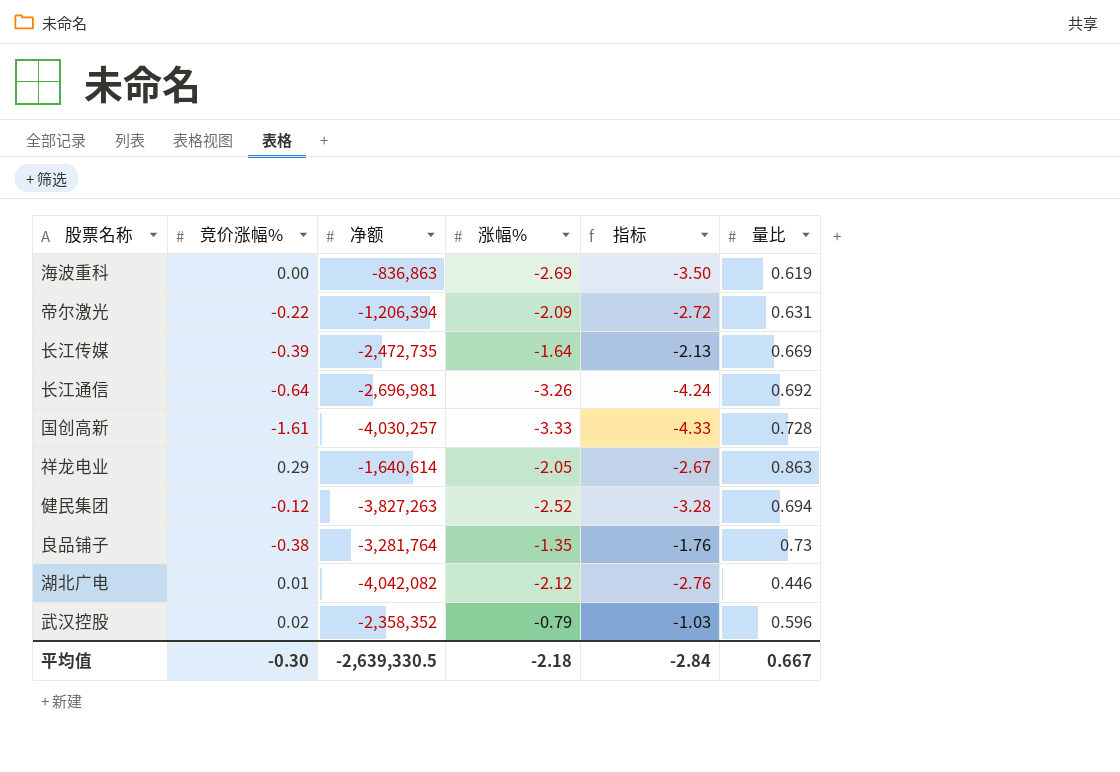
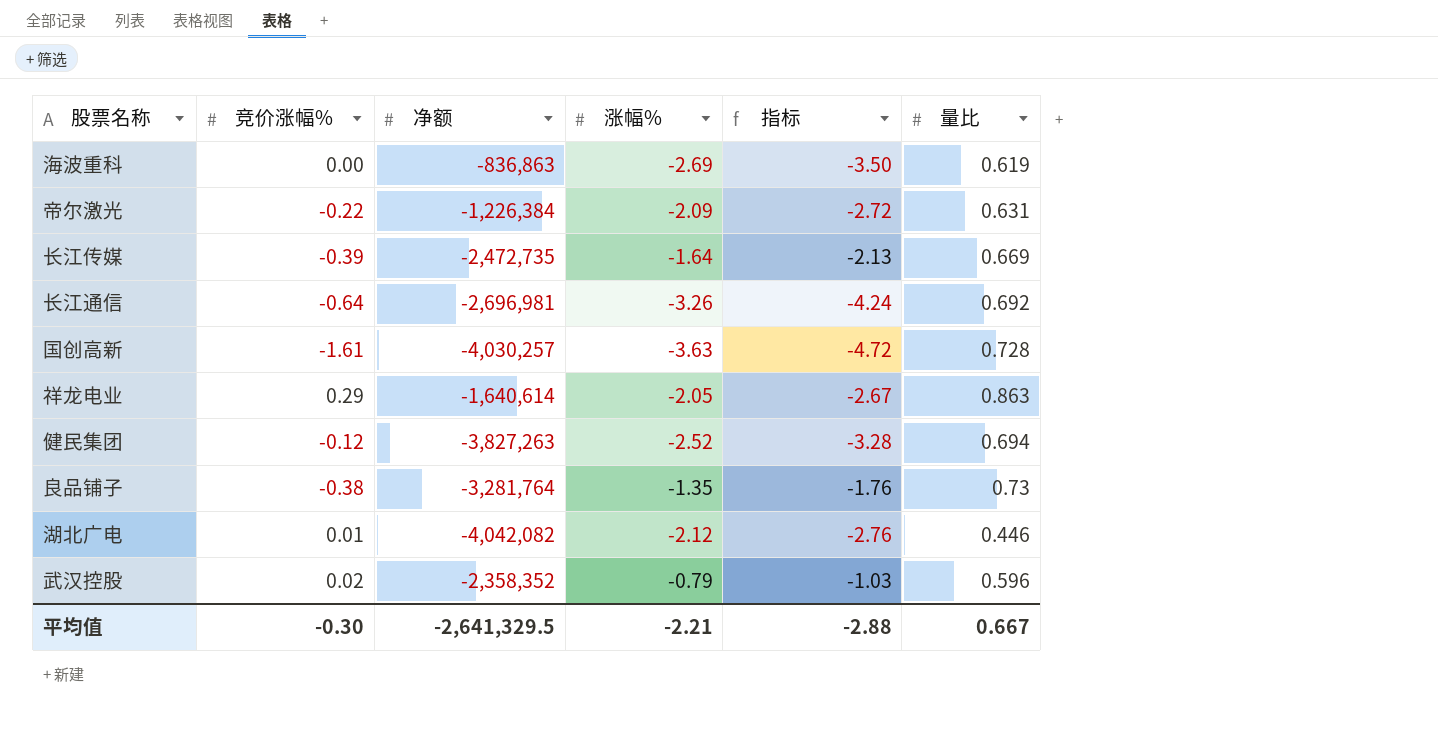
帝尔激光 | 净额: -1,206,394 -> -1,226,384
国创高新 | 涨幅%: -3.33 -> -3.63
国创高新 | 指标: -4.33 -> -4.72
平均值 | 净额: -2,639,330.5 -> -2,641,329.5
平均值 | 涨幅%: -2.18 -> -2.21
平均值 | 指标: -2.84 -> -2.88

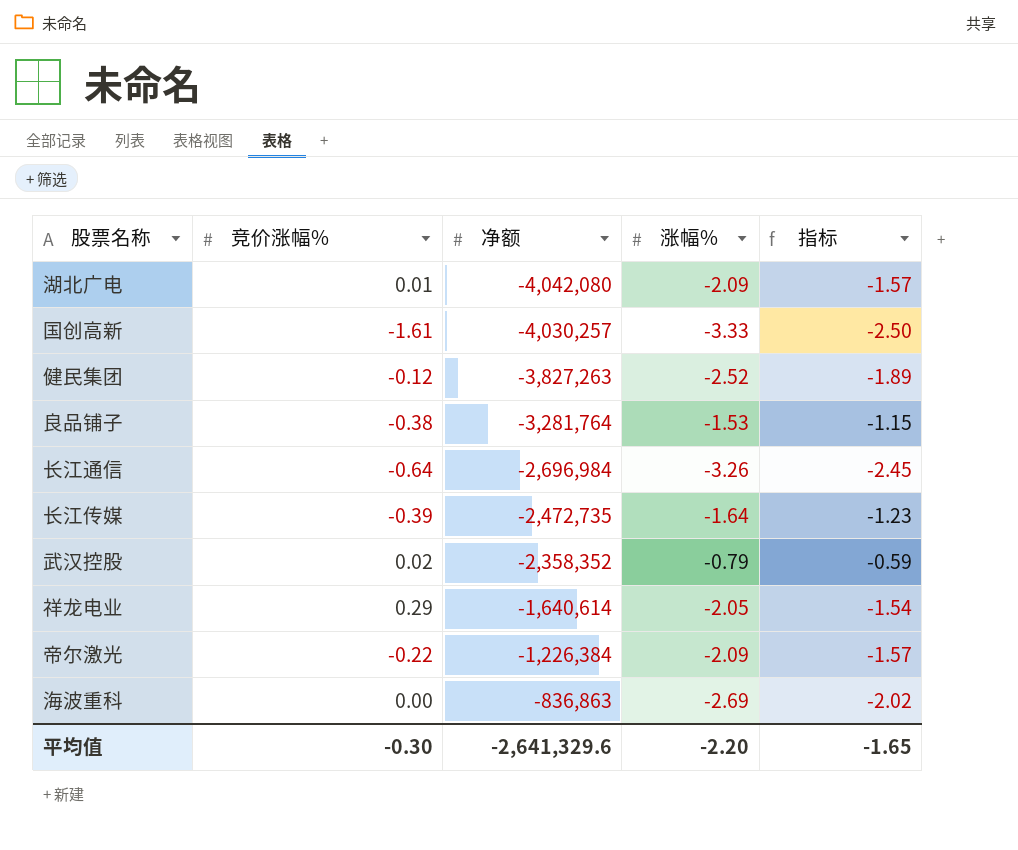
row order: none -> 净额 ascending
column 量比 | position: 6 -> none
column 指标 | formula: [涨幅%] * 1.3 -> [涨幅%] * 0.75
湖北广电 | 净额: -4,042,082 -> -4,042,080
湖北广电 | 涨幅%: -2.12 -> -2.09
国创高新 | 涨幅%: -3.63 -> -3.33
良品铺子 | 涨幅%: -1.35 -> -1.53
长江通信 | 净额: -2,696,981 -> -2,696,984
平均值 | 净额: -2,641,329.5 -> -2,641,329.6
平均值 | 涨幅%: -2.21 -> -2.20
平均值 | 指标: -2.88 -> -1.65

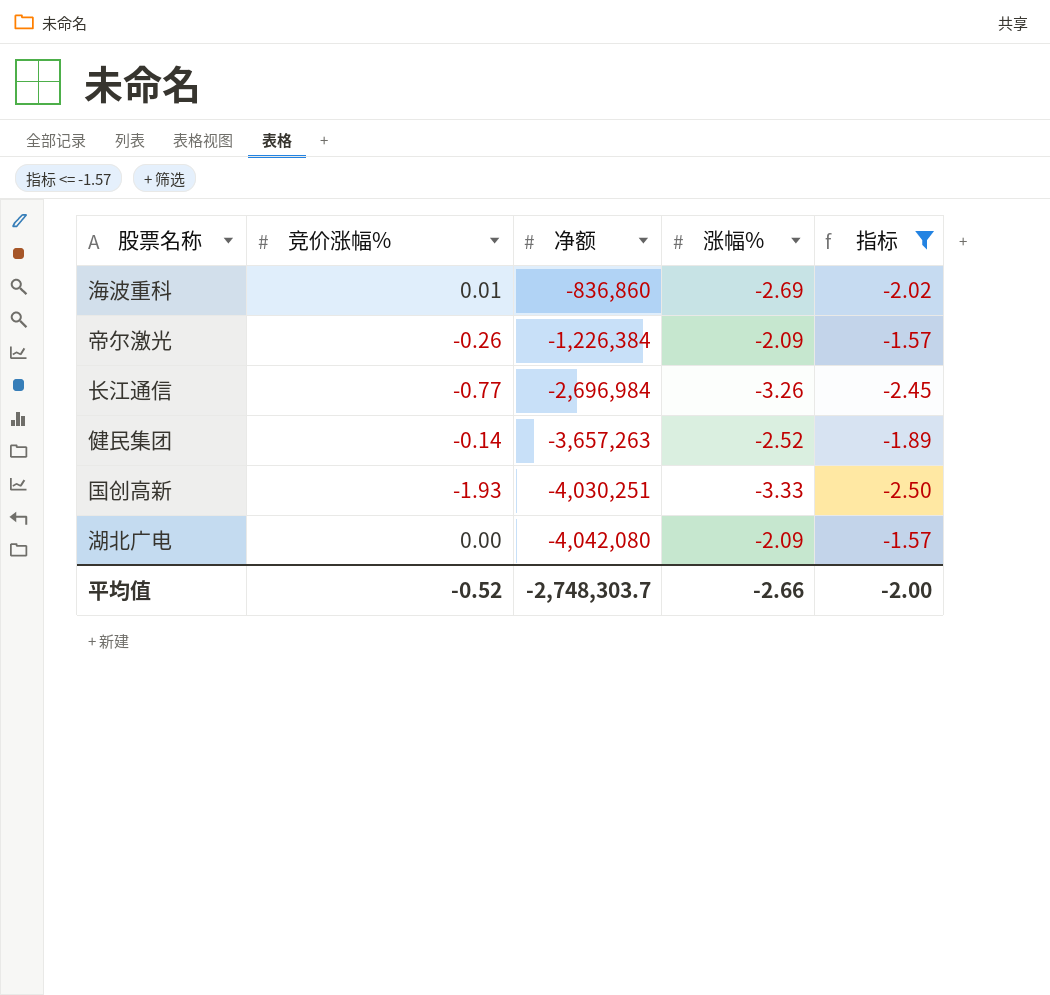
filter: none -> 指标 <= -1.57
row order: 净额 ascending -> 净额 descending
海波重科 | 竞价涨幅%: 0.00 -> 0.01
海波重科 | 净额: -836,863 -> -836,860
帝尔激光 | 竞价涨幅%: -0.22 -> -0.26
长江通信 | 竞价涨幅%: -0.64 -> -0.77
健民集团 | 竞价涨幅%: -0.12 -> -0.14
健民集团 | 净额: -3,827,263 -> -3,657,263
国创高新 | 竞价涨幅%: -1.61 -> -1.93
国创高新 | 净额: -4,030,257 -> -4,030,251
湖北广电 | 竞价涨幅%: 0.01 -> 0.00
平均值 | 竞价涨幅%: -0.30 -> -0.52
平均值 | 净额: -2,641,329.6 -> -2,748,303.7
平均值 | 涨幅%: -2.20 -> -2.66
平均值 | 指标: -1.65 -> -2.00

